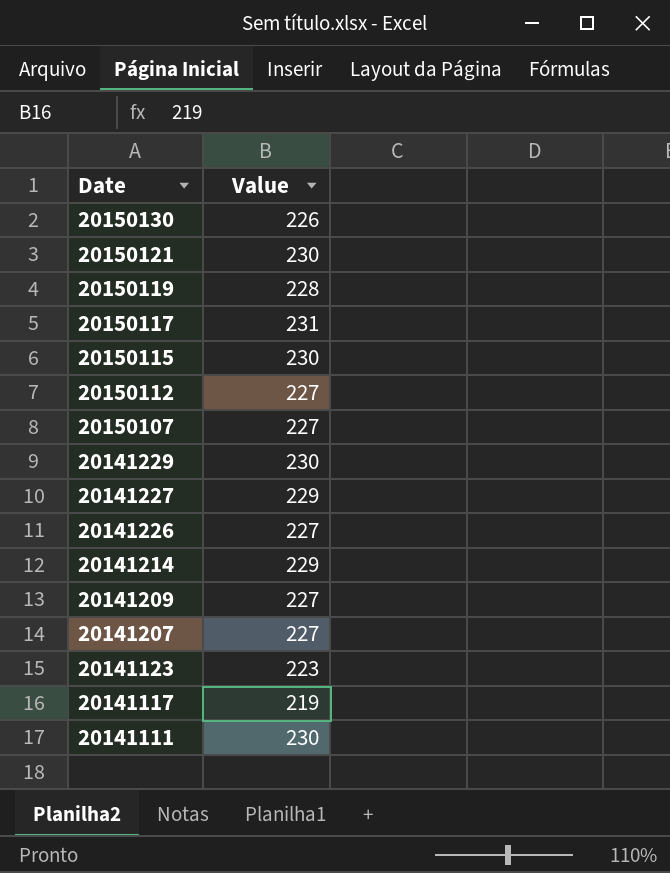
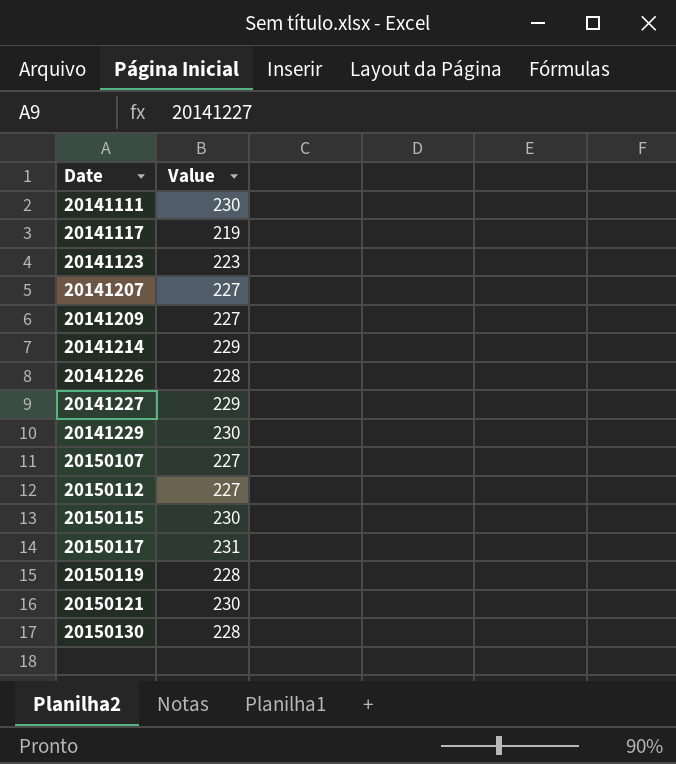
row order: Date descending -> Date ascending
20141226 | Value: 227 -> 228
20150130 | Value: 226 -> 228

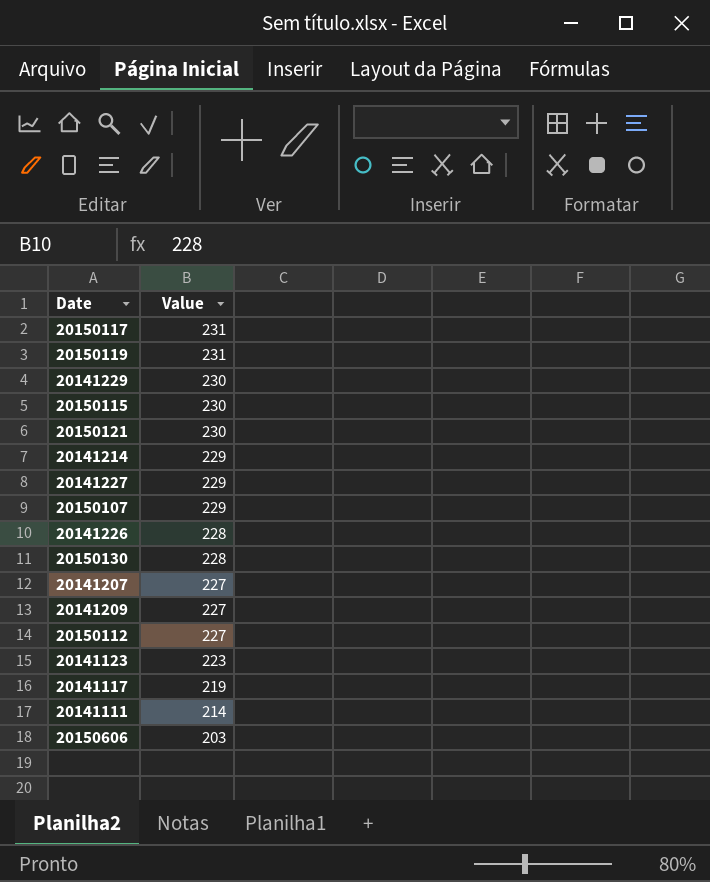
row order: Date ascending -> Value descending
20150119 | Value: 228 -> 231
20150107 | Value: 227 -> 229
20141111 | Value: 230 -> 214
row 20150606: none -> 203

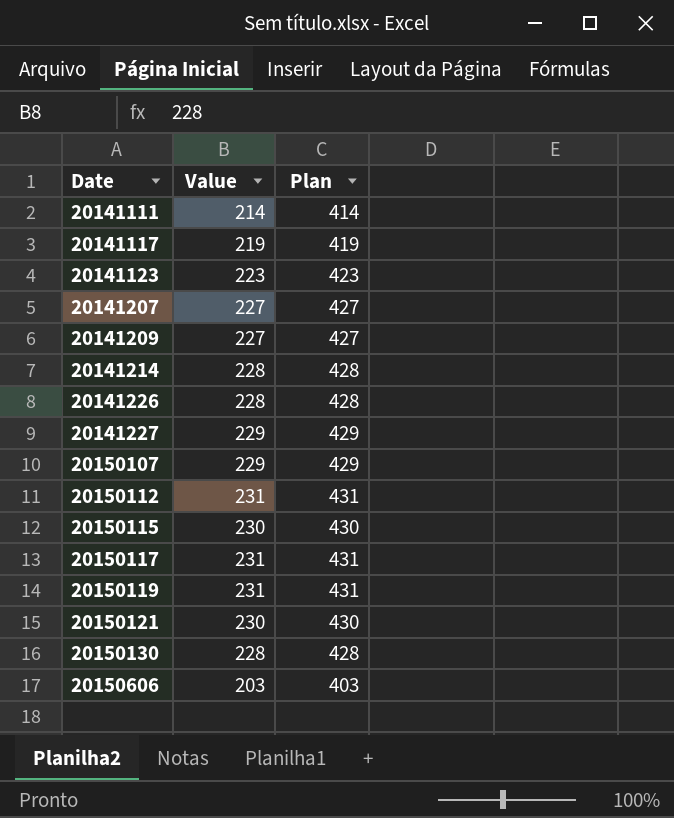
row order: Value descending -> Date ascending
column Plan | formula: none -> [Value] + 200
row 20141229: 230 -> none
20141214 | Value: 229 -> 228
20150112 | Value: 227 -> 231

